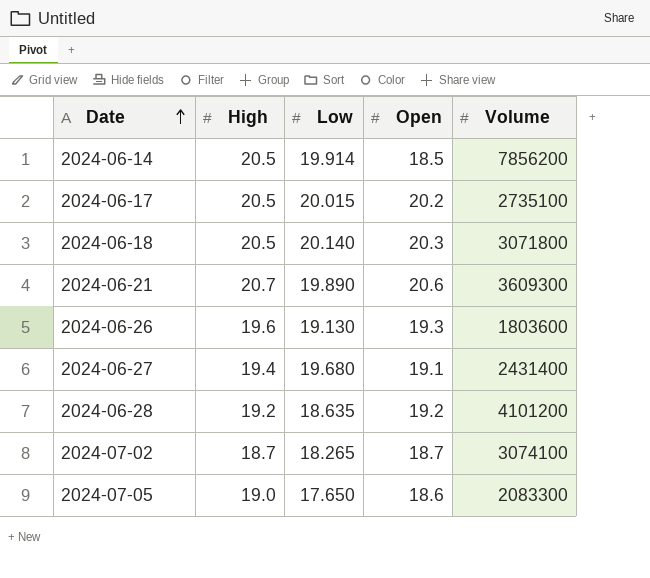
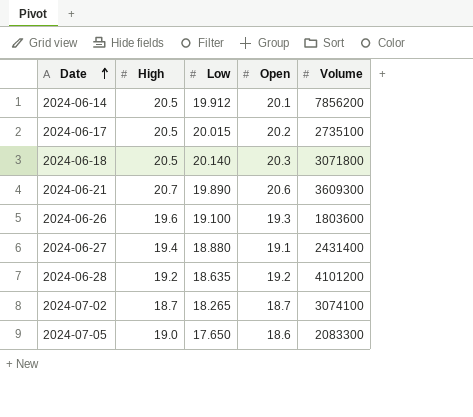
2024-06-14 | Low: 19.914 -> 19.912
2024-06-14 | Open: 18.5 -> 20.1
2024-06-26 | Low: 19.130 -> 19.100
2024-06-27 | Low: 19.680 -> 18.880

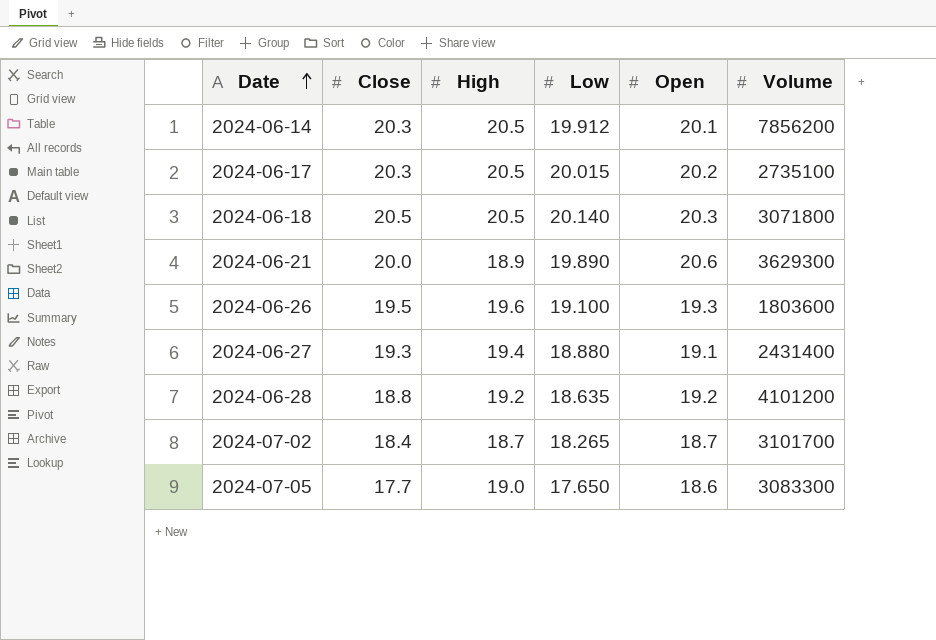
column Close | position: none -> 2
2024-06-21 | High: 20.7 -> 18.9
2024-06-21 | Volume: 3609300 -> 3629300
2024-07-02 | Volume: 3074100 -> 3101700
2024-07-05 | Volume: 2083300 -> 3083300

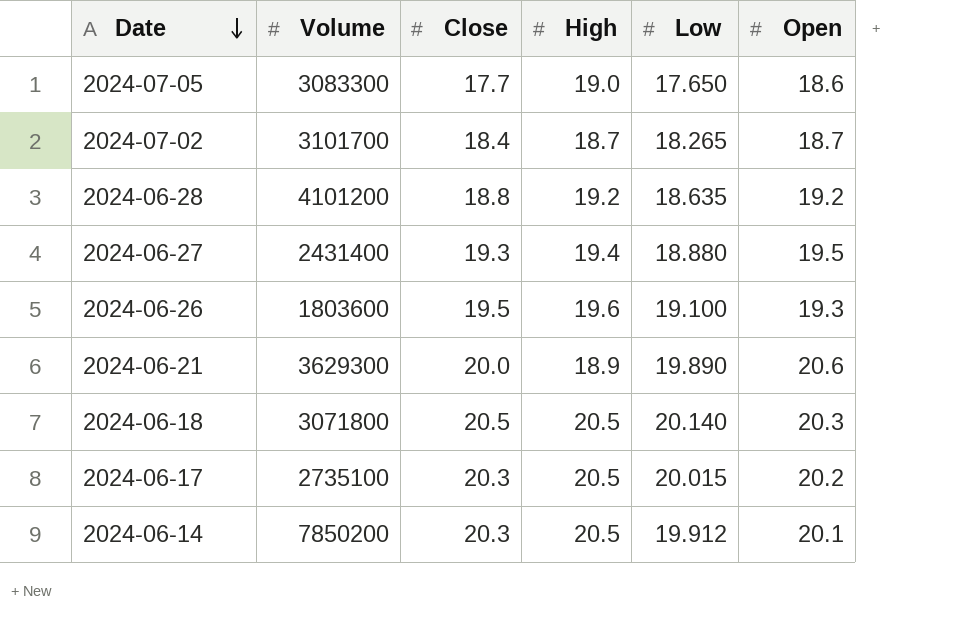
row order: Date ascending -> Date descending
column Volume | position: 6 -> 2
2024-06-27 | Open: 19.1 -> 19.5
2024-06-14 | Volume: 7856200 -> 7850200

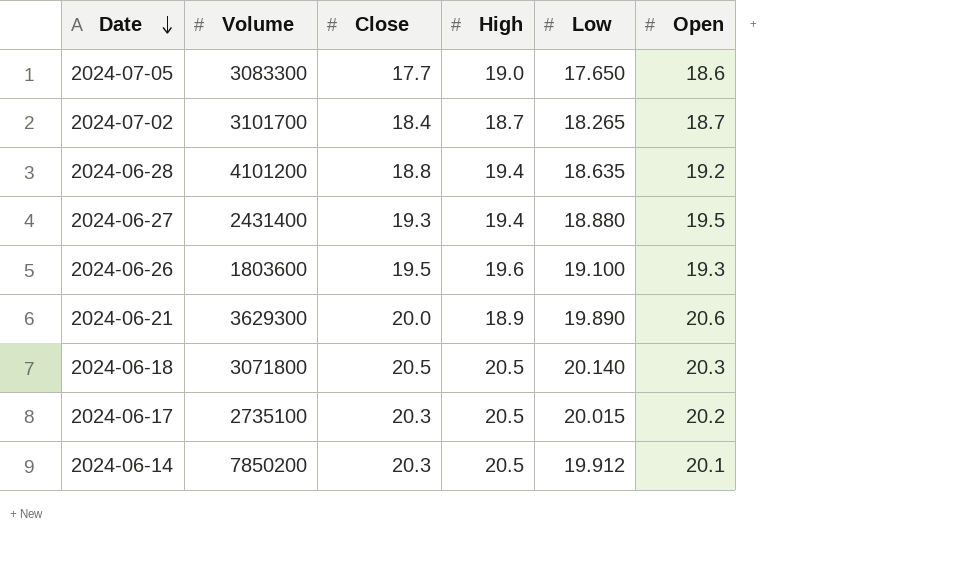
2024-06-28 | High: 19.2 -> 19.4

